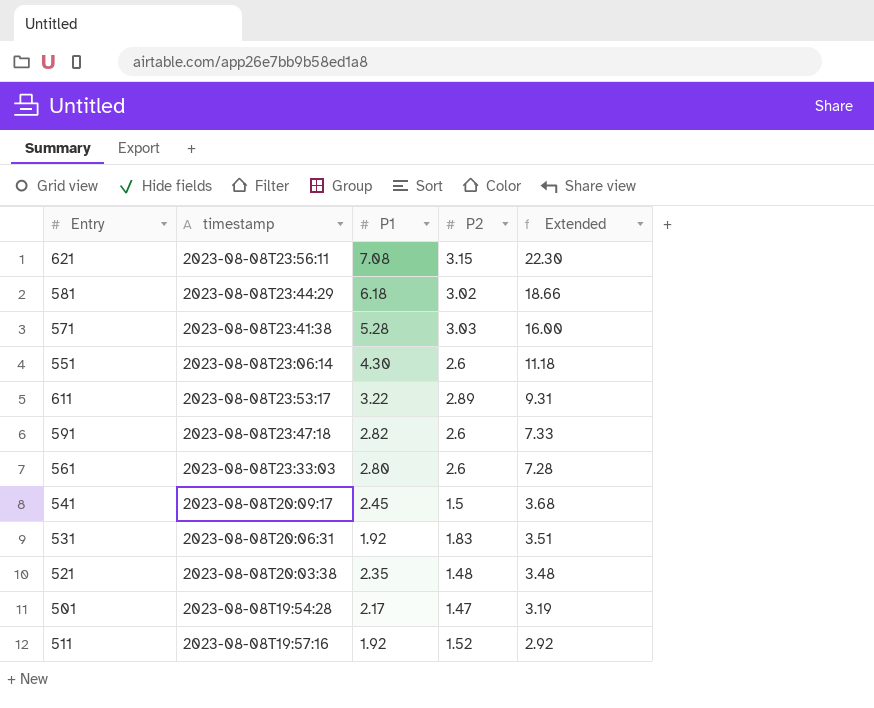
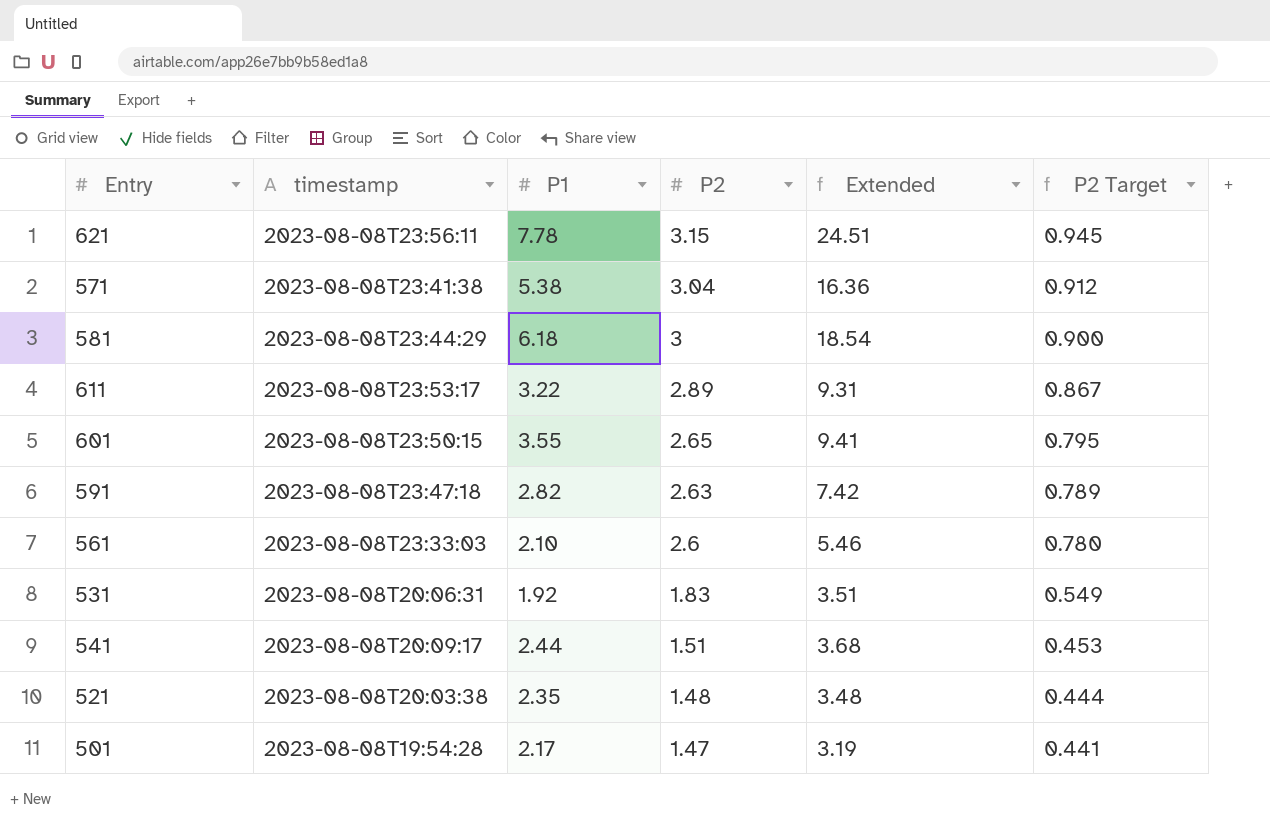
row order: Extended descending -> P2 descending
column P2 Target | formula: none -> [P2] * 0.3
row 551: 2023-08-08T23:06:14 | 4.30 | 2.6 | 11.18 -> none
row 511: 2023-08-08T19:57:16 | 1.92 | 1.52 | 2.92 -> none
621 | P1: 7.08 -> 7.78
621 | Extended: 22.30 -> 24.51
571 | P1: 5.28 -> 5.38
571 | P2: 3.03 -> 3.04
571 | Extended: 16.00 -> 16.36
581 | P2: 3.02 -> 3
581 | Extended: 18.66 -> 18.54
row 601: none -> 2023-08-08T23:50:15 | 3.55 | 2.65 | 9.41 | 0.795
591 | P2: 2.6 -> 2.63
591 | Extended: 7.33 -> 7.42
561 | P1: 2.80 -> 2.10
561 | Extended: 7.28 -> 5.46
541 | P1: 2.45 -> 2.44
541 | P2: 1.5 -> 1.51

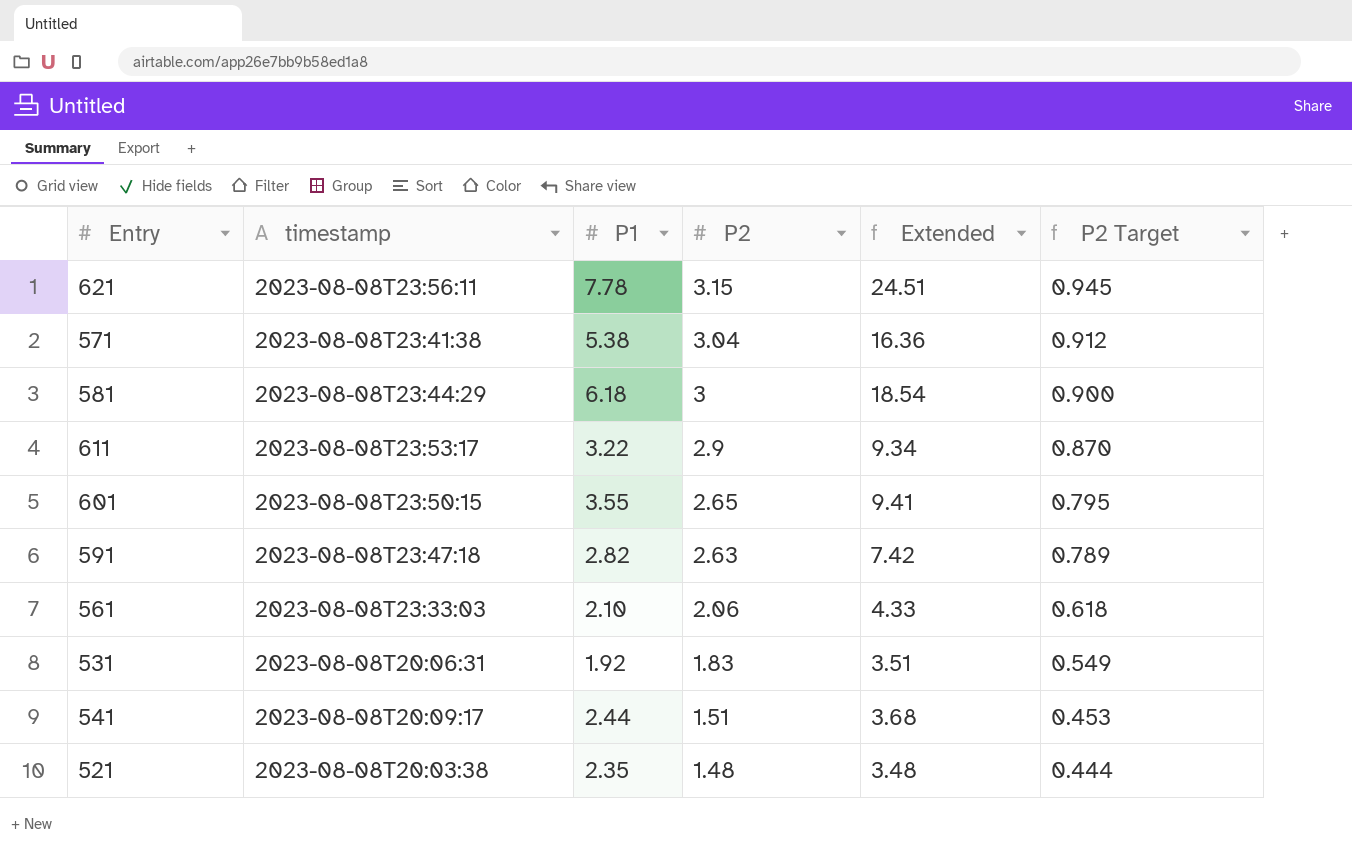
row 501: 2023-08-08T19:54:28 | 2.17 | 1.47 | 3.19 | 0.441 -> none
611 | P2: 2.89 -> 2.9
611 | Extended: 9.31 -> 9.34
611 | P2 Target: 0.867 -> 0.870
561 | P2: 2.6 -> 2.06
561 | Extended: 5.46 -> 4.33
561 | P2 Target: 0.780 -> 0.618

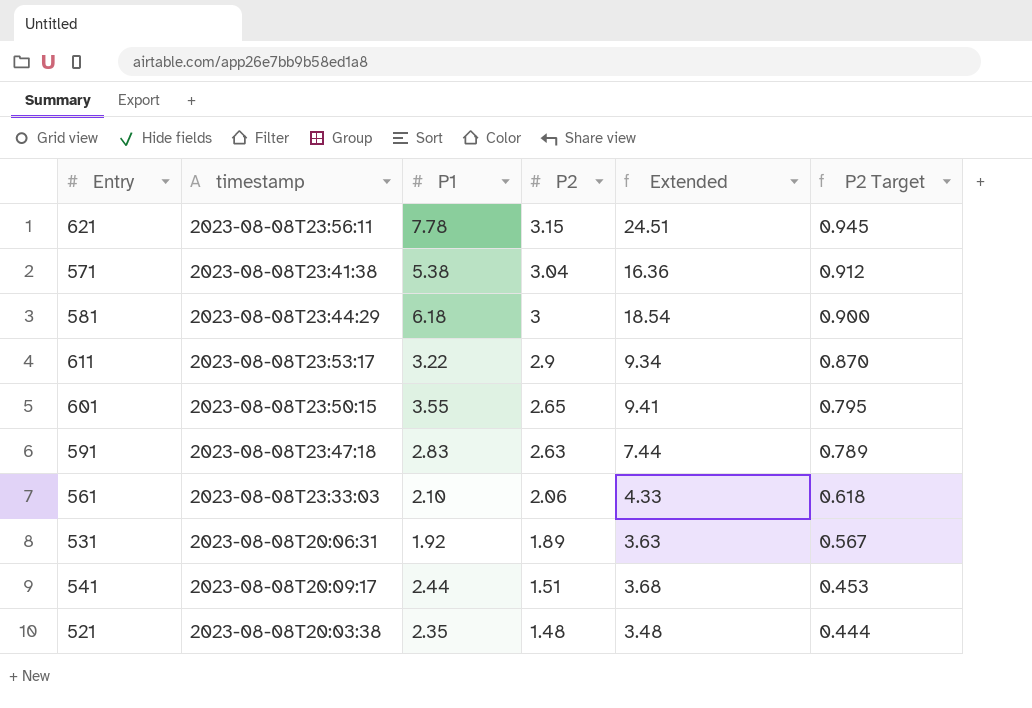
591 | P1: 2.82 -> 2.83
591 | Extended: 7.42 -> 7.44
531 | P2: 1.83 -> 1.89
531 | Extended: 3.51 -> 3.63
531 | P2 Target: 0.549 -> 0.567

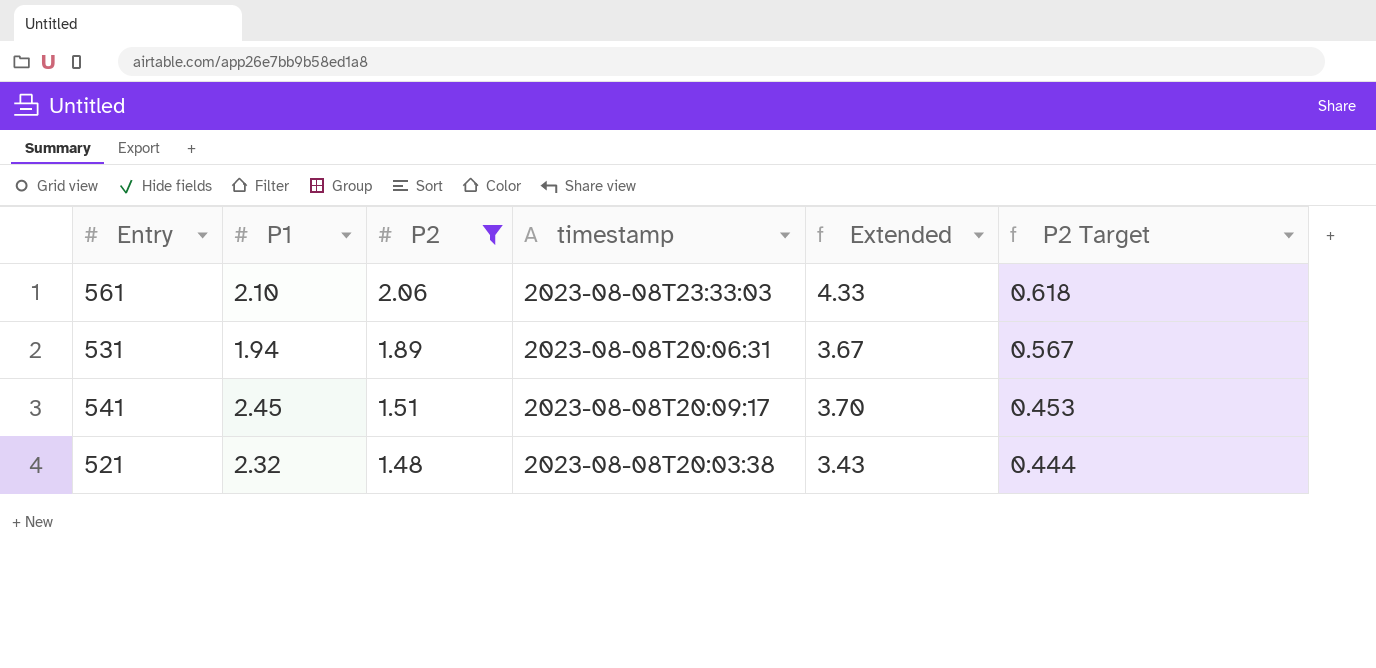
filter: none -> P2 <= 2.06
column timestamp | position: 2 -> 4
531 | P1: 1.92 -> 1.94
531 | Extended: 3.63 -> 3.67
541 | P1: 2.44 -> 2.45
541 | Extended: 3.68 -> 3.70
521 | P1: 2.35 -> 2.32
521 | Extended: 3.48 -> 3.43

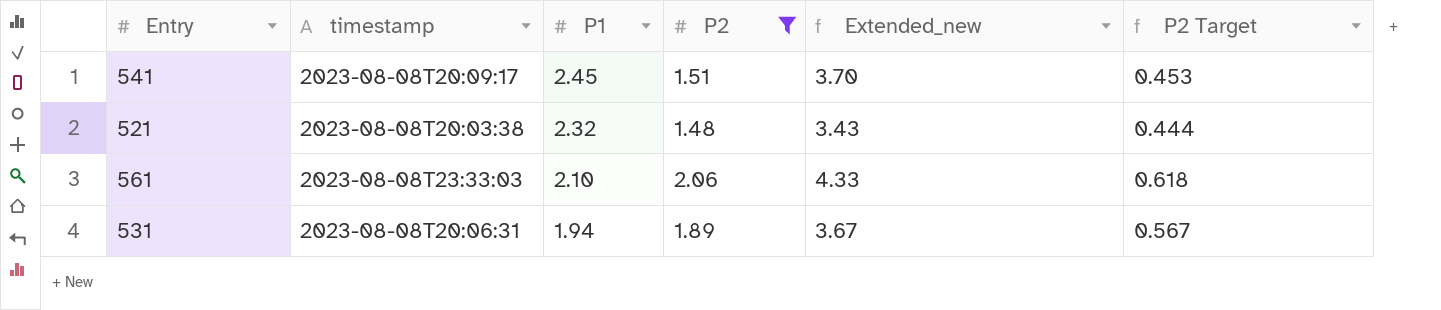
row order: P2 descending -> P1 descending
column timestamp | position: 4 -> 2
column name: Extended -> Extended_new

